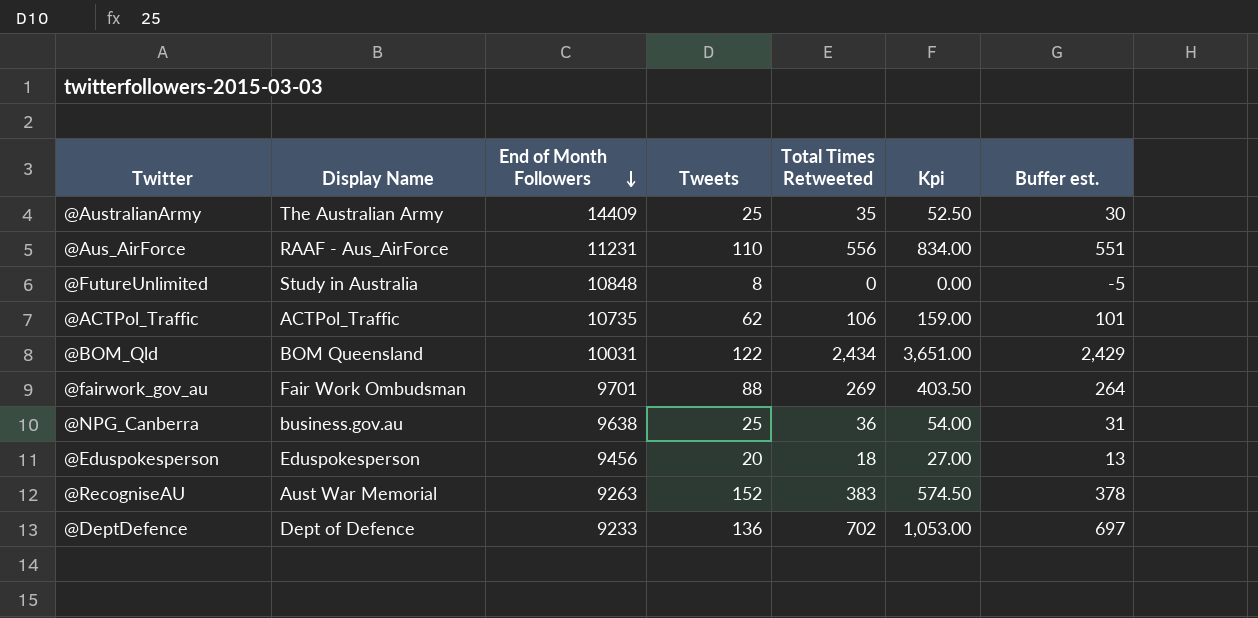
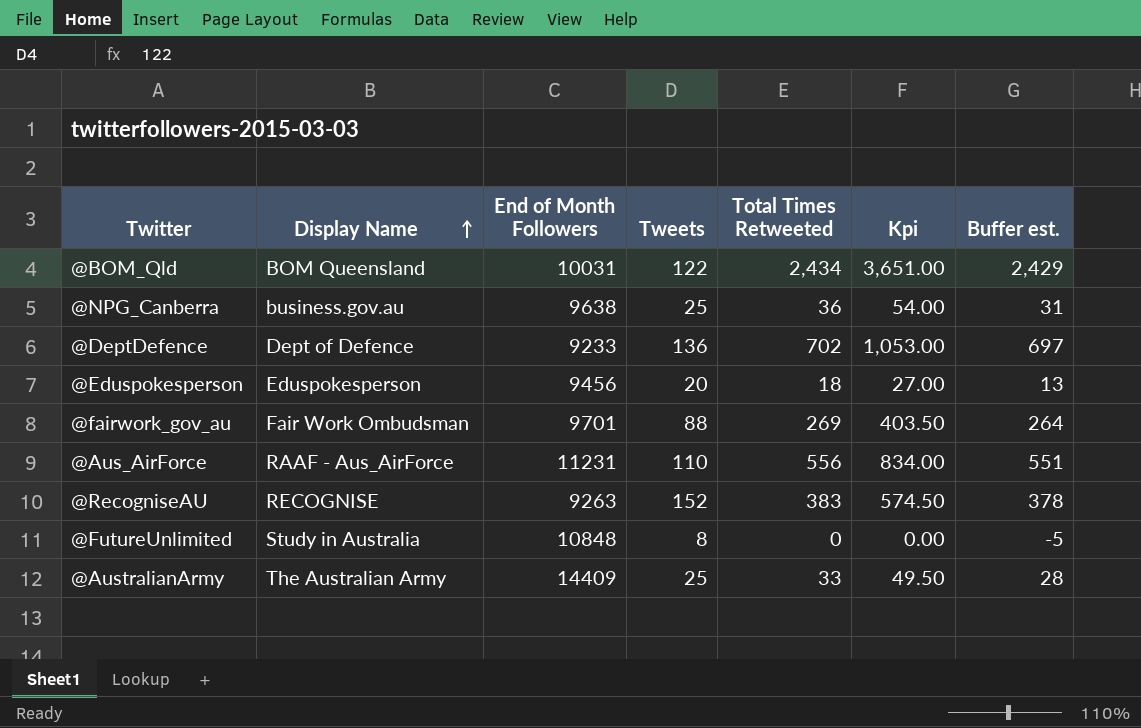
row order: End of Month Followers descending -> Display Name ascending
row @ACTPol_Traffic: ACTPol_Traffic | 10735 | 62 | 106 | 159.00 | 101 -> none
@RecogniseAU | Display Name: Aust War Memorial -> RECOGNISE
@AustralianArmy | Total Times Retweeted: 35 -> 33
@AustralianArmy | Kpi: 52.50 -> 49.50
@AustralianArmy | Buffer est.: 30 -> 28

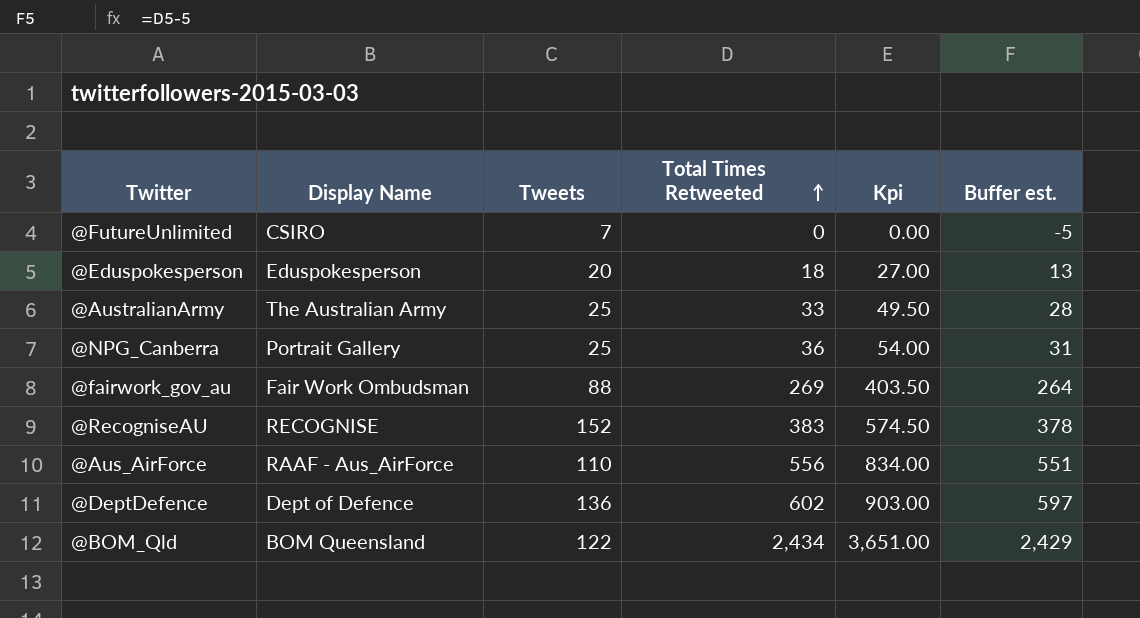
row order: Display Name ascending -> Total Times Retweeted ascending
column End of Month Followers | position: 3 -> none
@FutureUnlimited | Display Name: Study in Australia -> CSIRO
@FutureUnlimited | Tweets: 8 -> 7
@NPG_Canberra | Display Name: business.gov.au -> Portrait Gallery
@DeptDefence | Total Times Retweeted: 702 -> 602
@DeptDefence | Kpi: 1,053.00 -> 903.00
@DeptDefence | Buffer est.: 697 -> 597

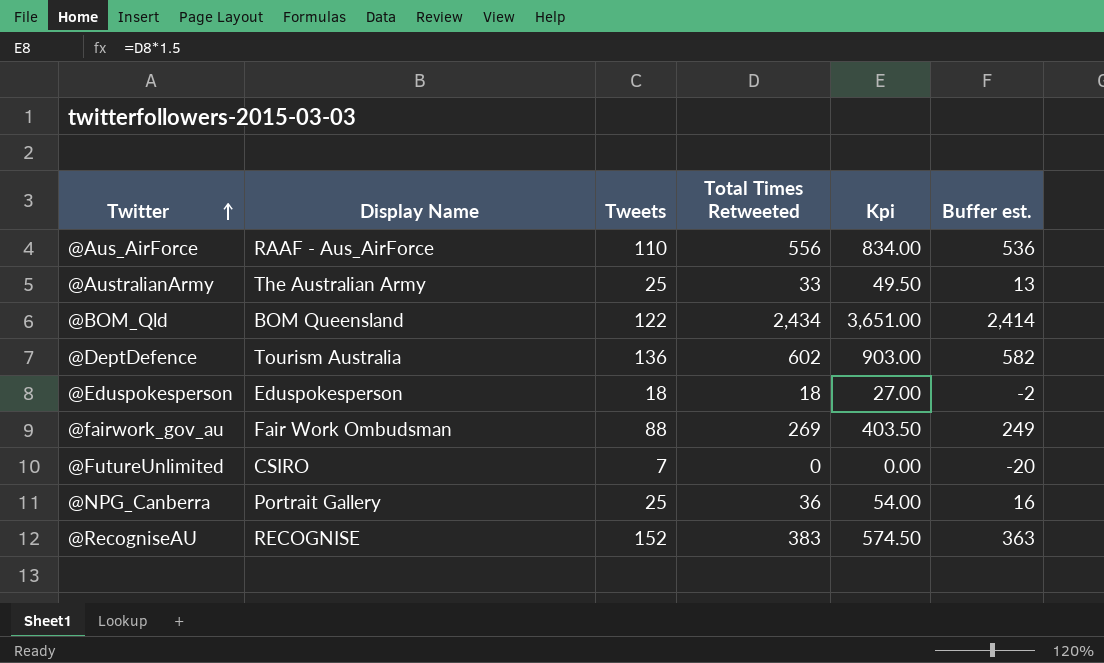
row order: Total Times Retweeted ascending -> Twitter ascending
column Buffer est. | formula: [Total Times Retweeted] - 5 -> [Total Times Retweeted] - 20
@DeptDefence | Display Name: Dept of Defence -> Tourism Australia
@Eduspokesperson | Tweets: 20 -> 18

